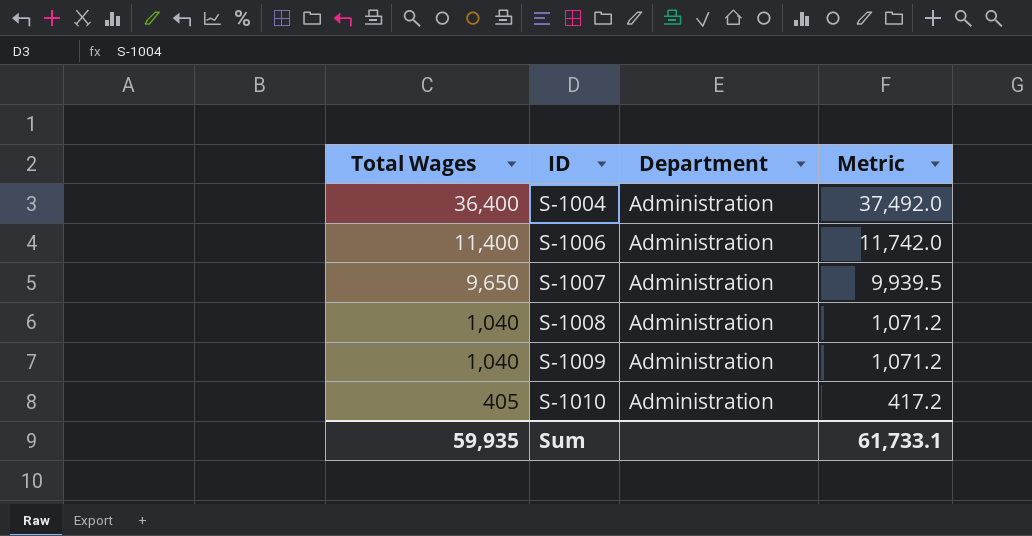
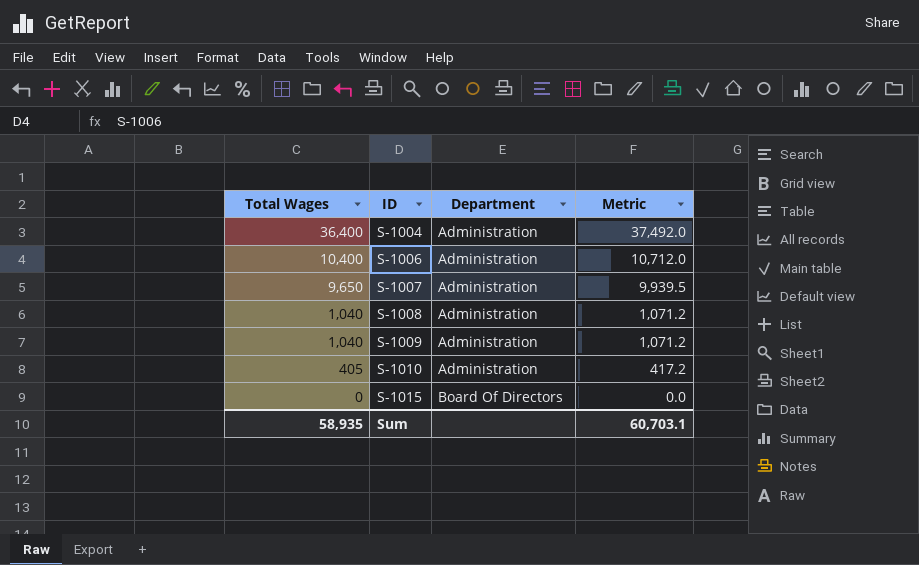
S-1006 | Total Wages: 11,400 -> 10,400
S-1006 | Metric: 11,742.0 -> 10,712.0
row S-1015: none -> 0 | Board Of Directors | 0.0
Sum | Total Wages: 59,935 -> 58,935
Sum | Metric: 61,733.1 -> 60,703.1

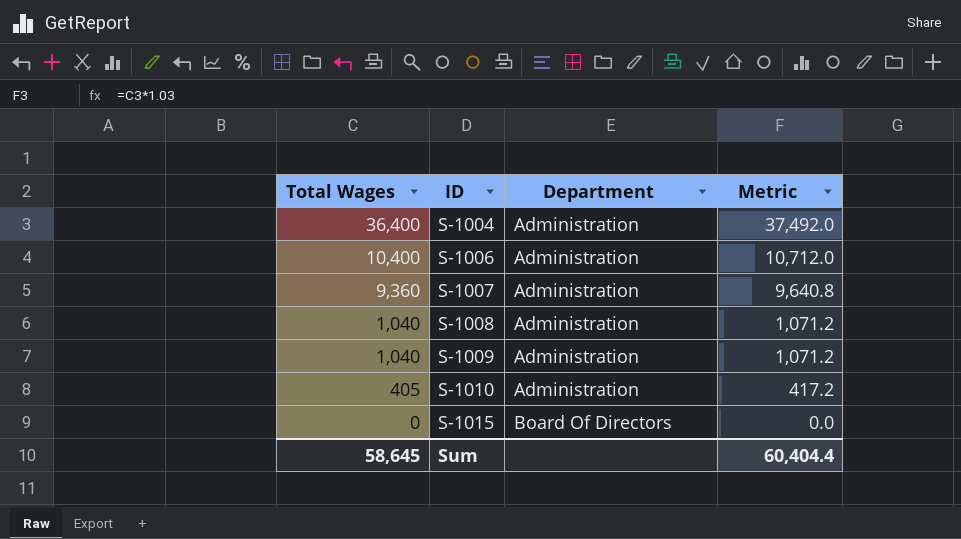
S-1007 | Total Wages: 9,650 -> 9,360
S-1007 | Metric: 9,939.5 -> 9,640.8
Sum | Total Wages: 58,935 -> 58,645
Sum | Metric: 60,703.1 -> 60,404.4

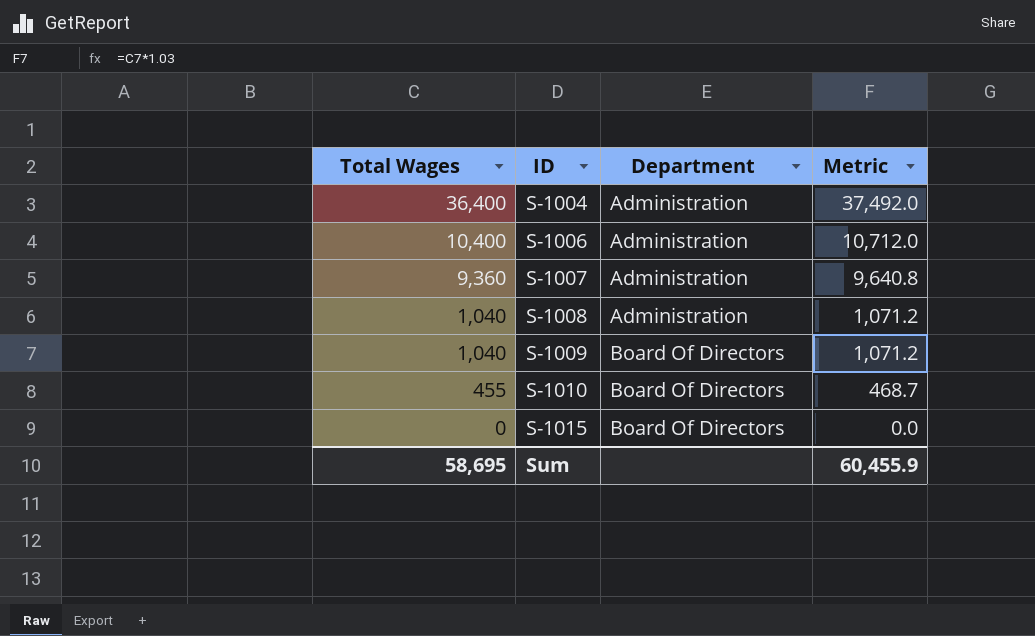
S-1009 | Department: Administration -> Board Of Directors
S-1010 | Total Wages: 405 -> 455
S-1010 | Department: Administration -> Board Of Directors
S-1010 | Metric: 417.2 -> 468.7
Sum | Total Wages: 58,645 -> 58,695
Sum | Metric: 60,404.4 -> 60,455.9

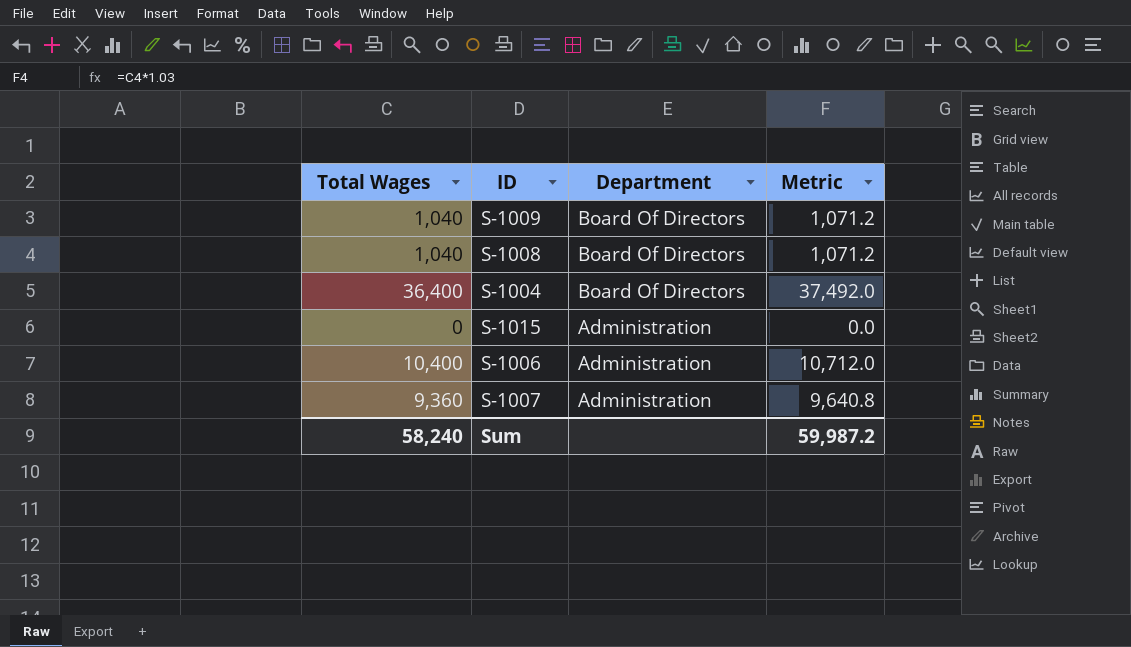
row order: Total Wages descending -> Department descending
row S-1010: 455 | Board Of Directors | 468.7 -> none
S-1008 | Department: Administration -> Board Of Directors
S-1004 | Department: Administration -> Board Of Directors
S-1015 | Department: Board Of Directors -> Administration
Sum | Total Wages: 58,695 -> 58,240
Sum | Metric: 60,455.9 -> 59,987.2

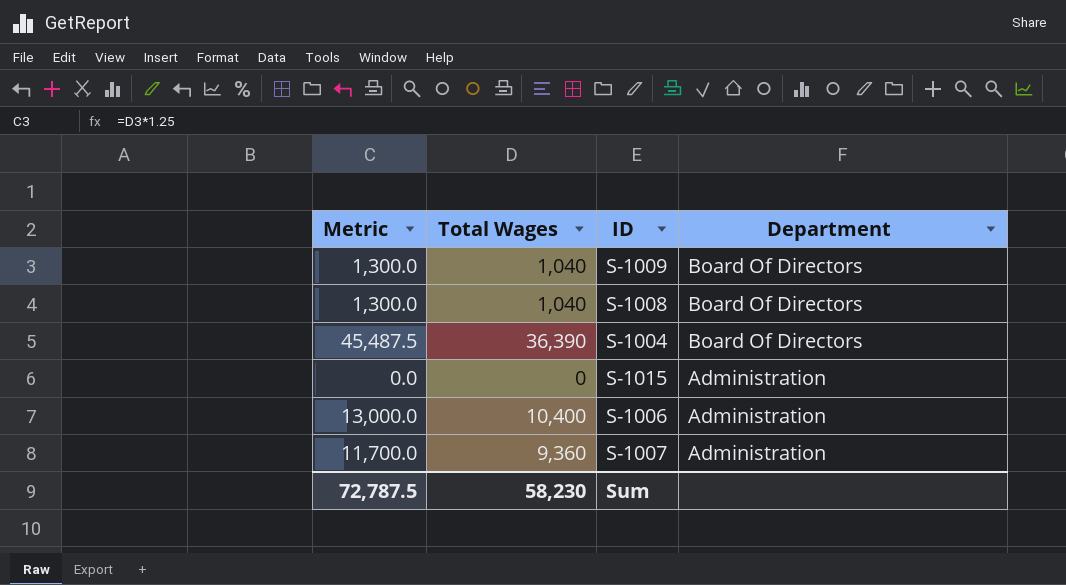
column Metric | formula: [Total Wages] * 1.03 -> [Total Wages] * 1.25
column Metric | position: 4 -> 1
S-1004 | Total Wages: 36,400 -> 36,390
Sum | Metric: 59,987.2 -> 72,787.5
Sum | Total Wages: 58,240 -> 58,230

